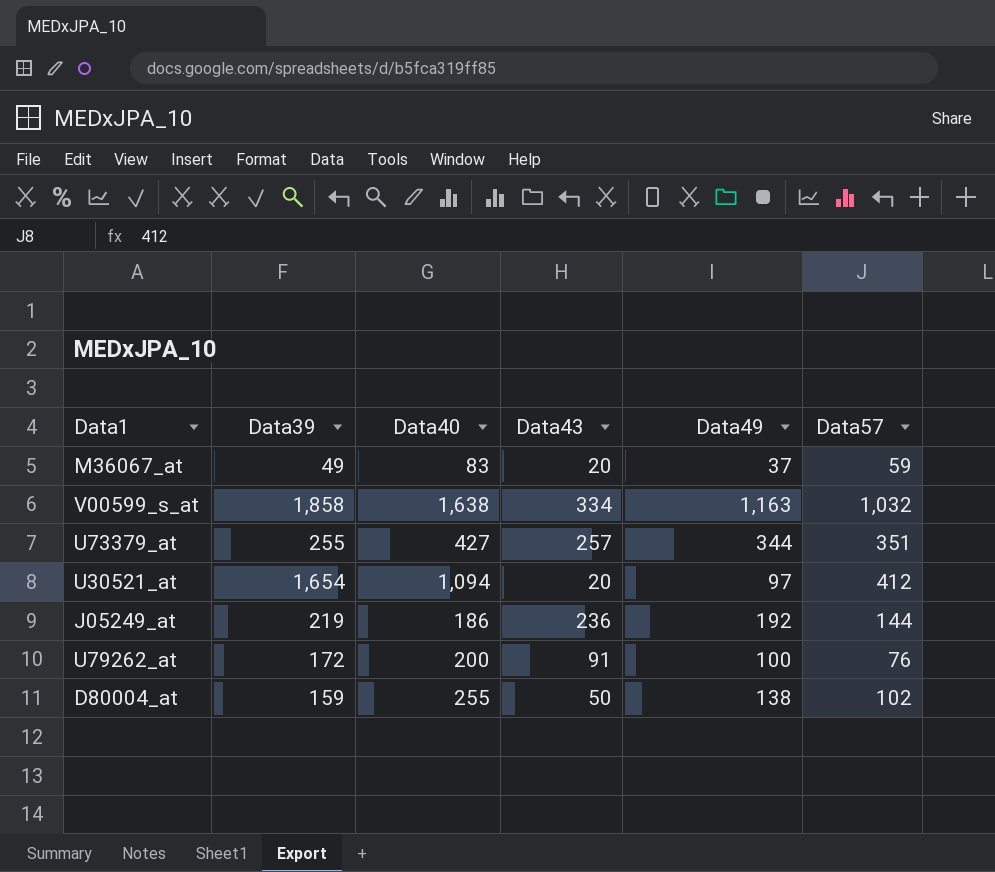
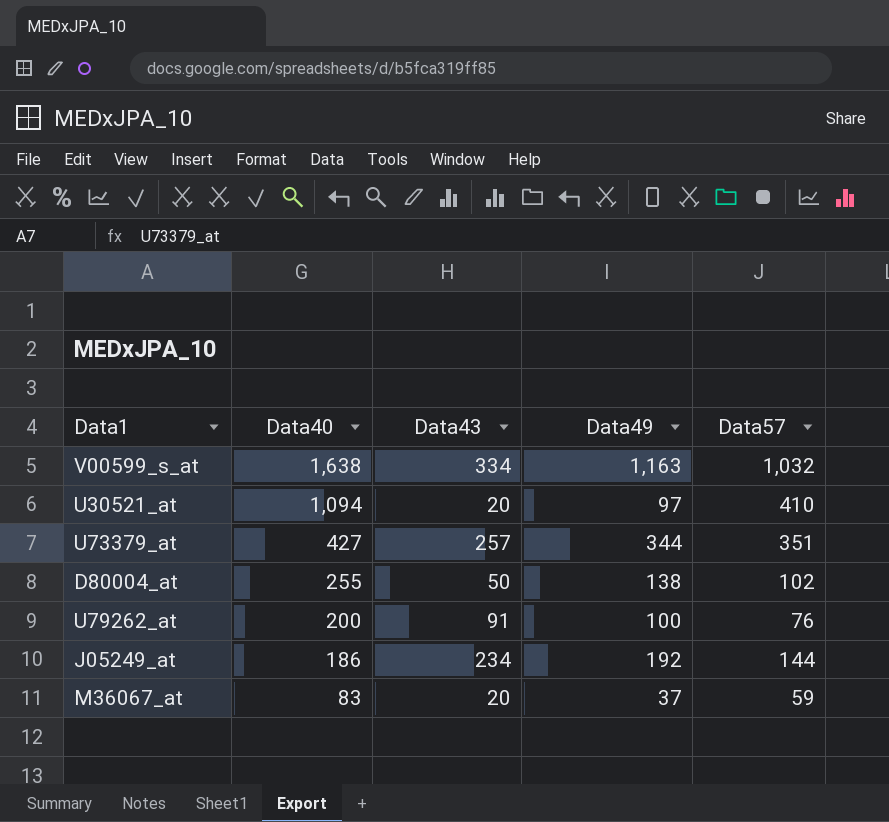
row order: none -> Data40 descending
column Data39 | position: 2 -> none
U30521_at | Data57: 412 -> 410
J05249_at | Data43: 236 -> 234

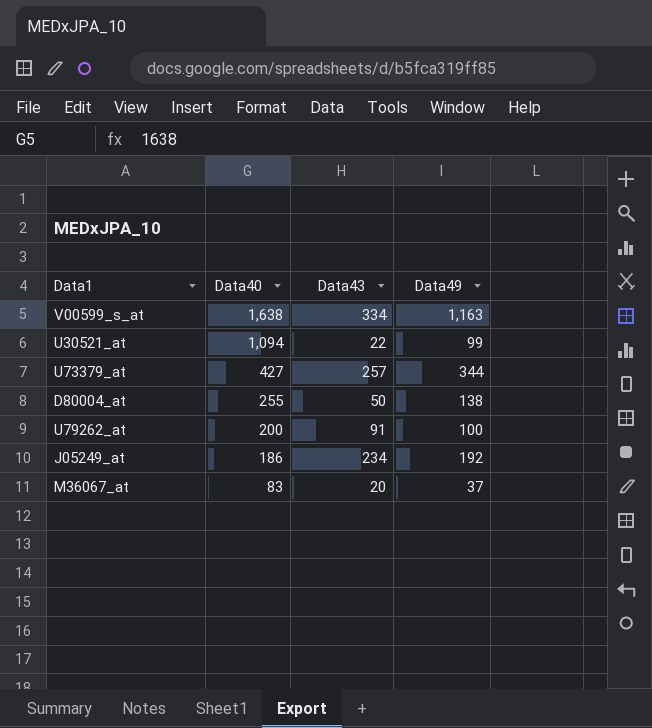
column Data57 | position: 5 -> none
U30521_at | Data43: 20 -> 22
U30521_at | Data49: 97 -> 99

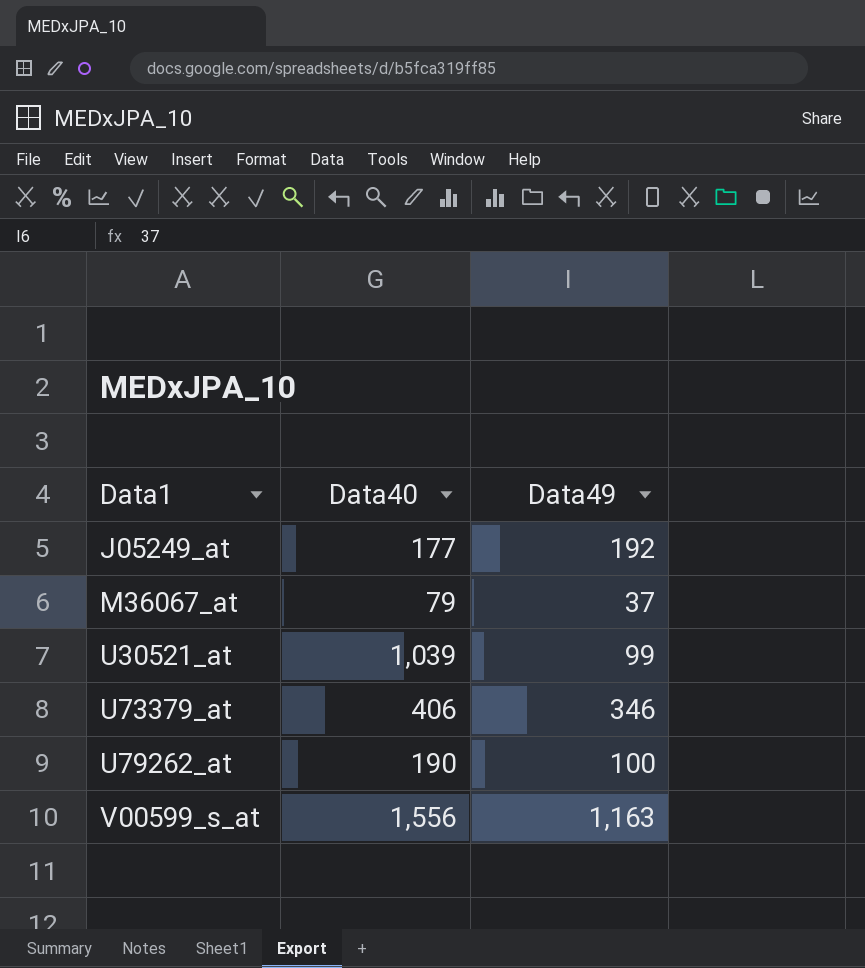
row order: Data40 descending -> Data1 ascending
column Data43 | position: 3 -> none
row D80004_at: 255 | 50 | 138 -> none
J05249_at | Data40: 186 -> 177
M36067_at | Data40: 83 -> 79
U30521_at | Data40: 1,094 -> 1,039
U73379_at | Data40: 427 -> 406
U73379_at | Data49: 344 -> 346
U79262_at | Data40: 200 -> 190
V00599_s_at | Data40: 1,638 -> 1,556

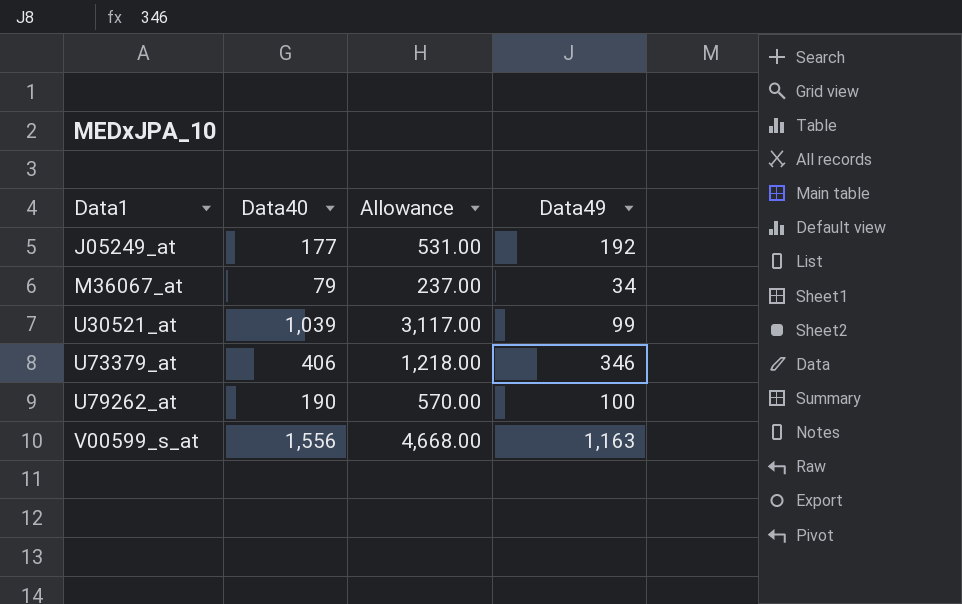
column Allowance | formula: none -> [Data40] * 3
M36067_at | Data49: 37 -> 34

